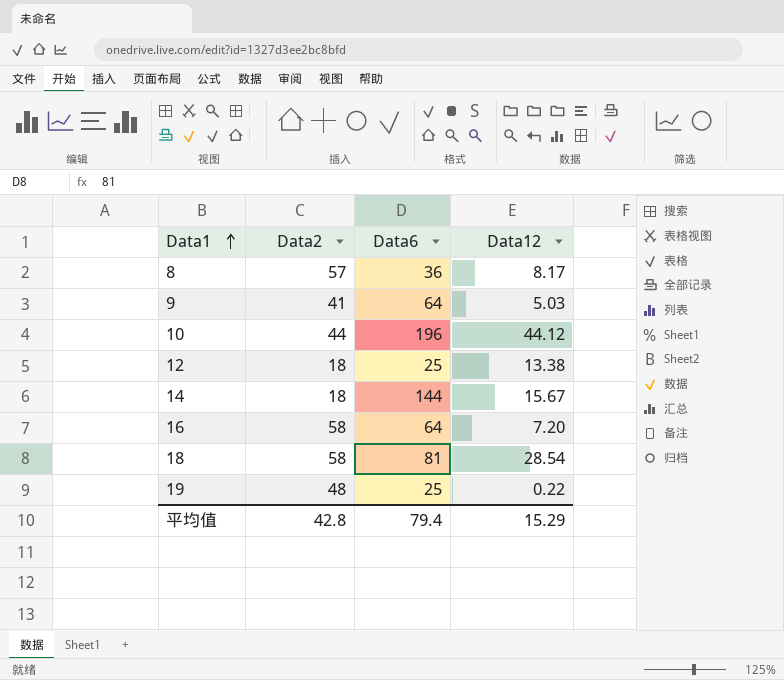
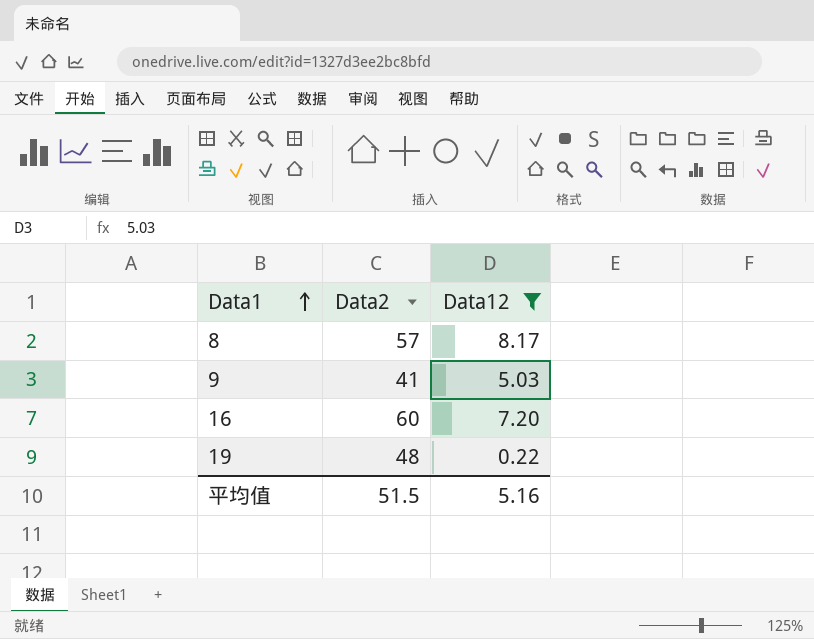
filter: none -> Data12 <= 8.17
column Data6 | position: 3 -> none
16 | Data2: 58 -> 60
平均值 | Data2: 42.8 -> 51.5
平均值 | Data12: 15.29 -> 5.16

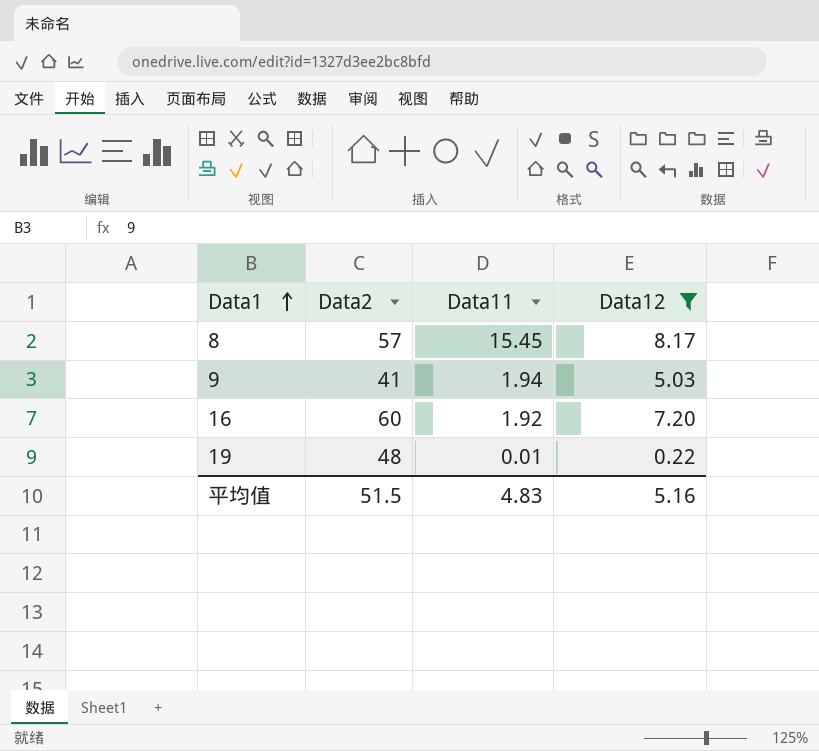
column Data11 | position: none -> 3

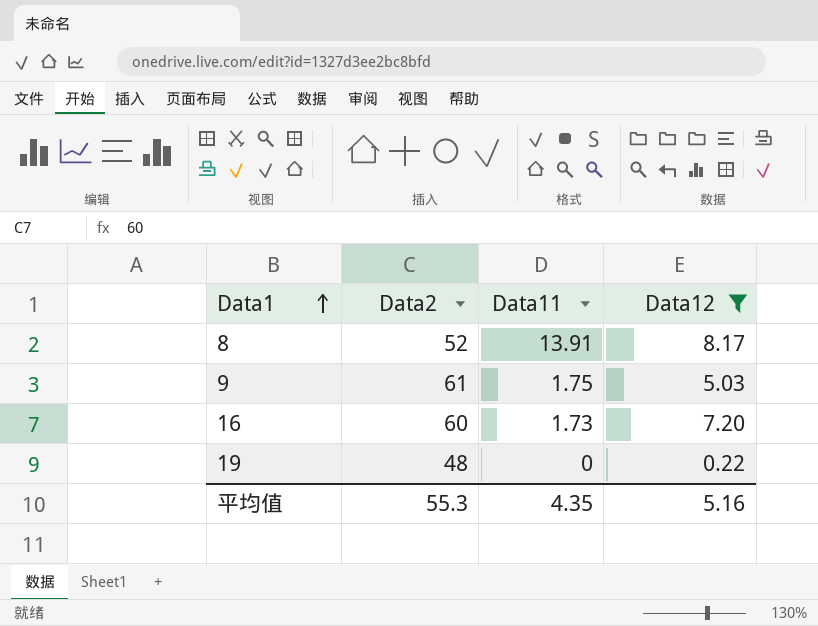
8 | Data2: 57 -> 52
8 | Data11: 15.45 -> 13.91
9 | Data2: 41 -> 61
9 | Data11: 1.94 -> 1.75
16 | Data11: 1.92 -> 1.73
19 | Data11: 0.01 -> 0
平均值 | Data2: 51.5 -> 55.3
平均值 | Data11: 4.83 -> 4.35

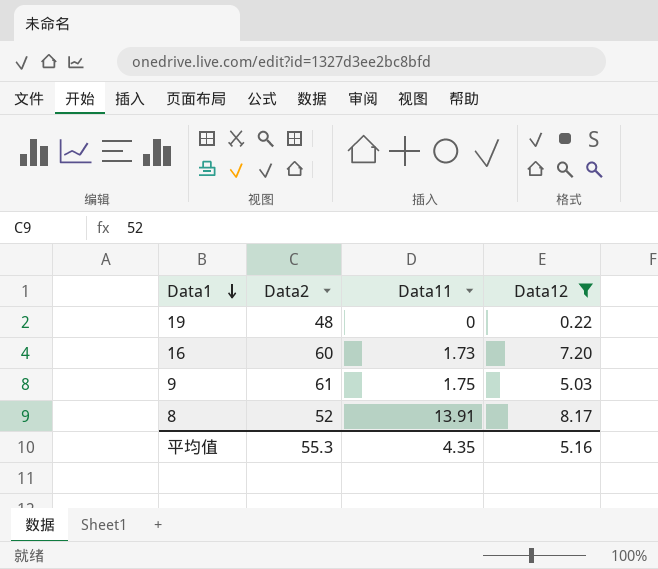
row order: Data1 ascending -> Data1 descending

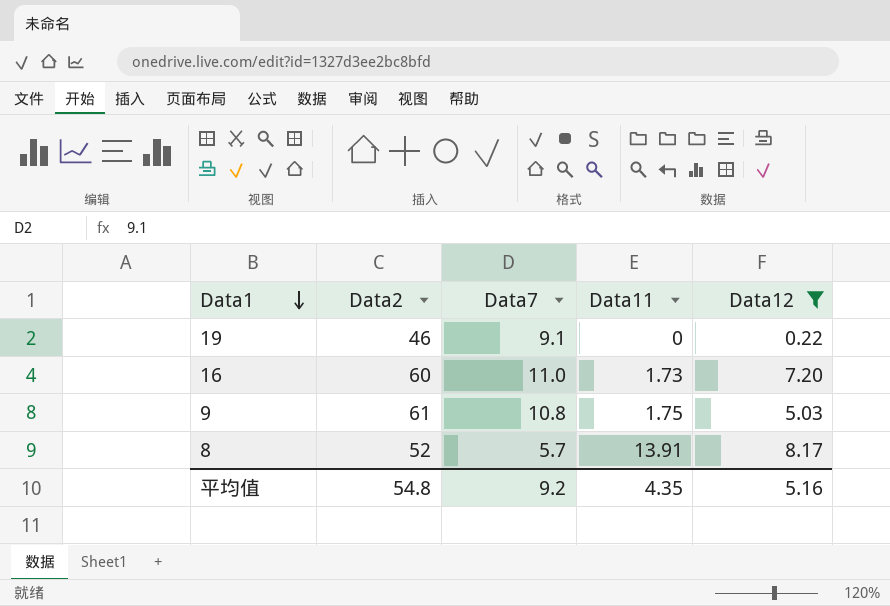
column Data7 | position: none -> 3
19 | Data2: 48 -> 46
平均值 | Data2: 55.3 -> 54.8

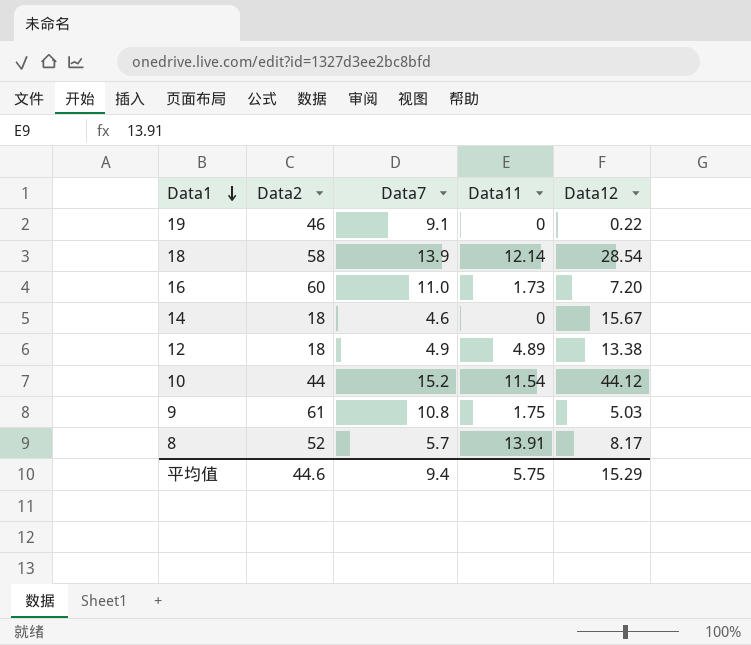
filter: Data12 <= 8.17 -> none
平均值 | Data2: 54.8 -> 44.6
平均值 | Data7: 9.2 -> 9.4
平均值 | Data11: 4.35 -> 5.75
平均值 | Data12: 5.16 -> 15.29

